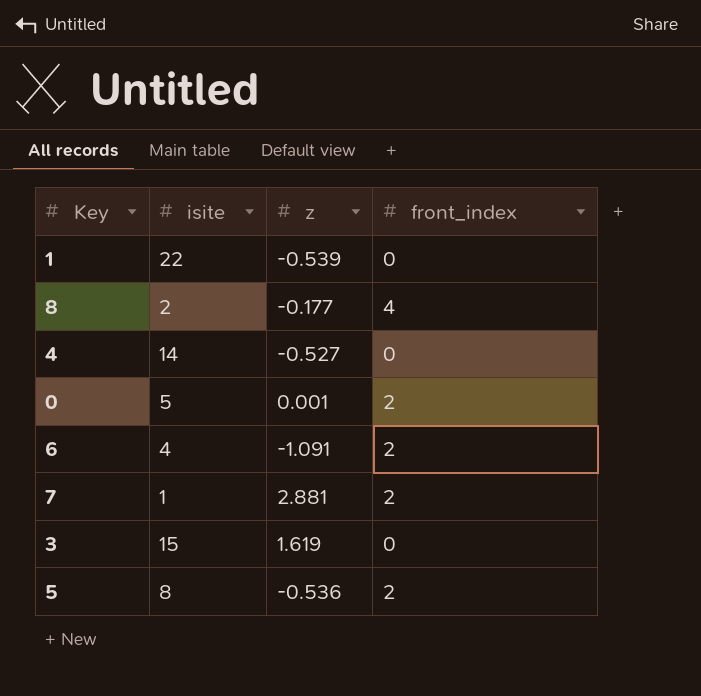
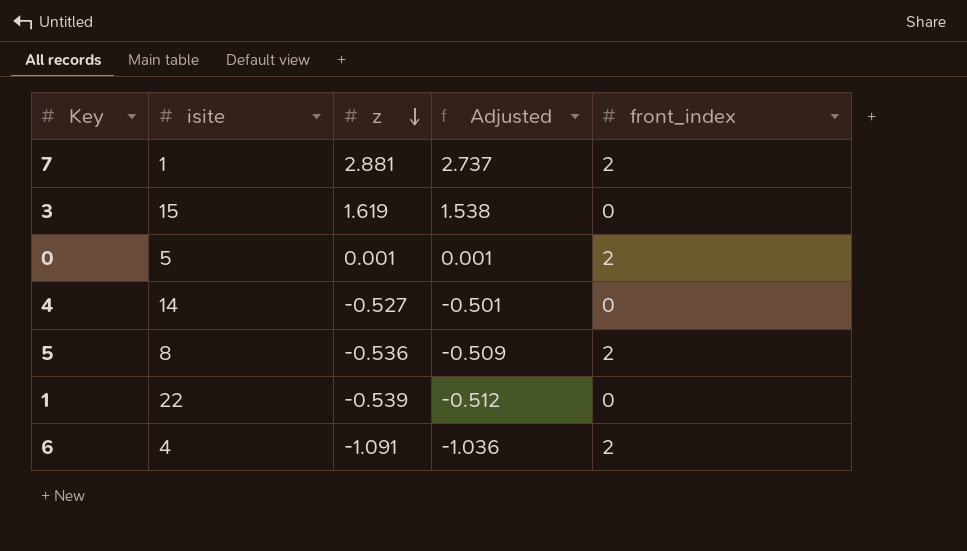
row order: none -> z descending
column Adjusted | formula: none -> [z] * 0.95
row 8: 2 | -0.177 | 4 -> none

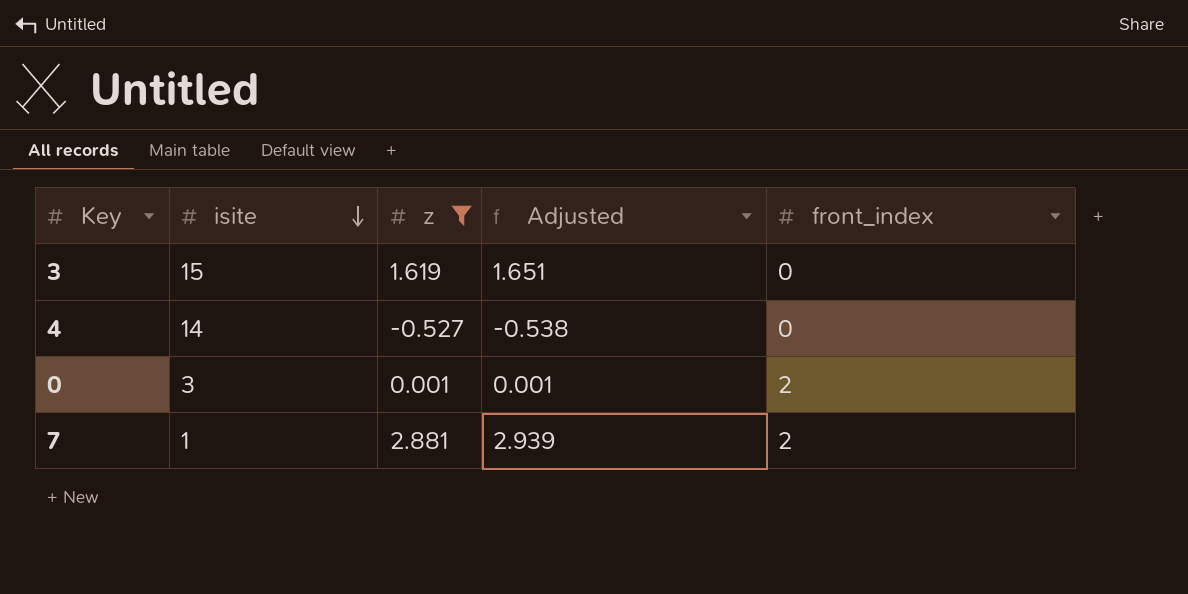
filter: none -> z >= -0.527
row order: z descending -> isite descending
column Adjusted | formula: [z] * 0.95 -> [z] * 1.02
0 | isite: 5 -> 3

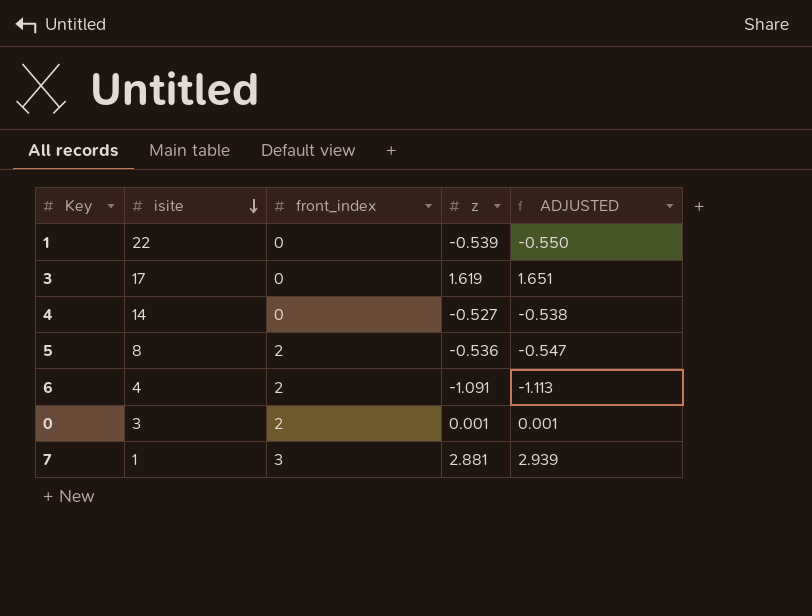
filter: z >= -0.527 -> none
column front_index | position: 5 -> 3
column name: Adjusted -> ADJUSTED
3 | isite: 15 -> 17
7 | front_index: 2 -> 3

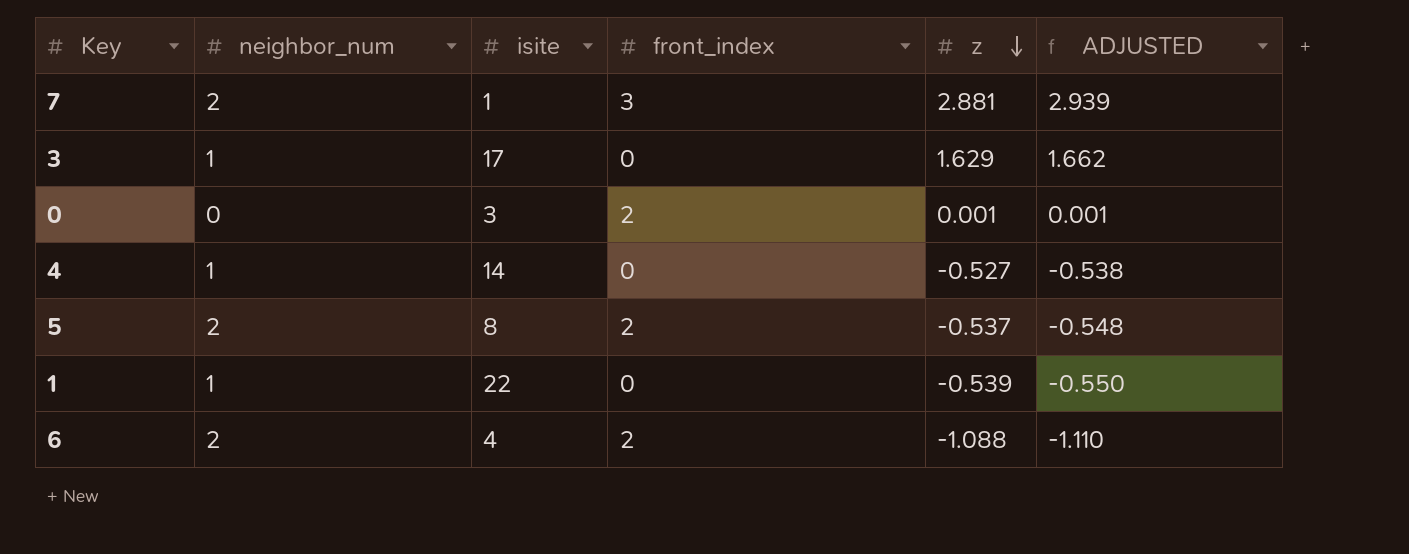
row order: isite descending -> z descending
column neighbor_num | position: none -> 2
3 | z: 1.619 -> 1.629
3 | ADJUSTED: 1.651 -> 1.662
5 | z: -0.536 -> -0.537
5 | ADJUSTED: -0.547 -> -0.548
6 | z: -1.091 -> -1.088
6 | ADJUSTED: -1.113 -> -1.110

